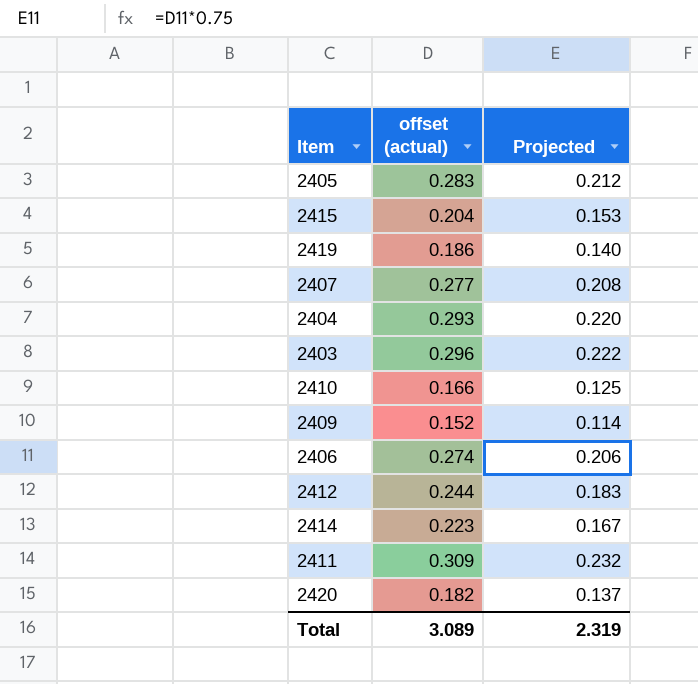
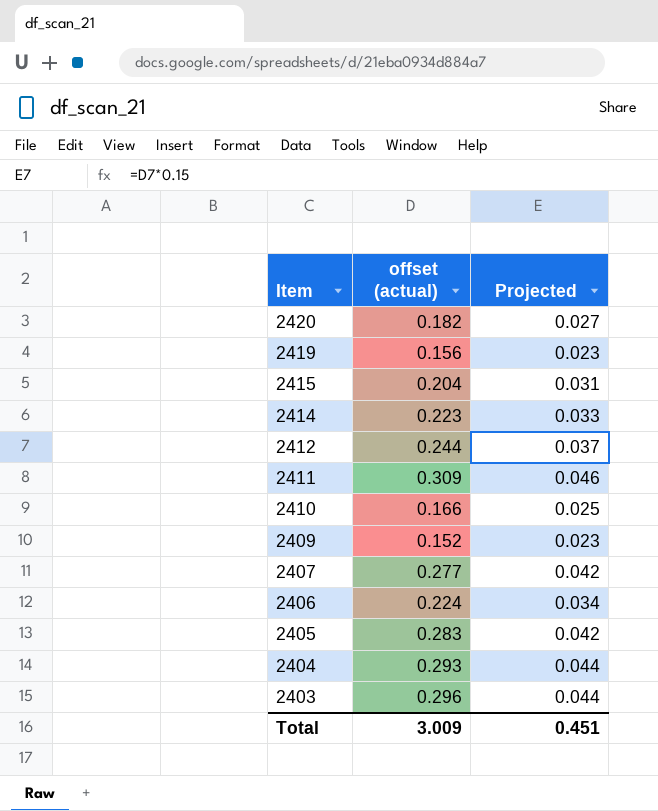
row order: none -> Item descending
column Projected | formula: [offset (actual)] * 0.75 -> [offset (actual)] * 0.15
2419 | offset (actual): 0.186 -> 0.156
2406 | offset (actual): 0.274 -> 0.224
Total | offset (actual): 3.089 -> 3.009
Total | Projected: 2.319 -> 0.451

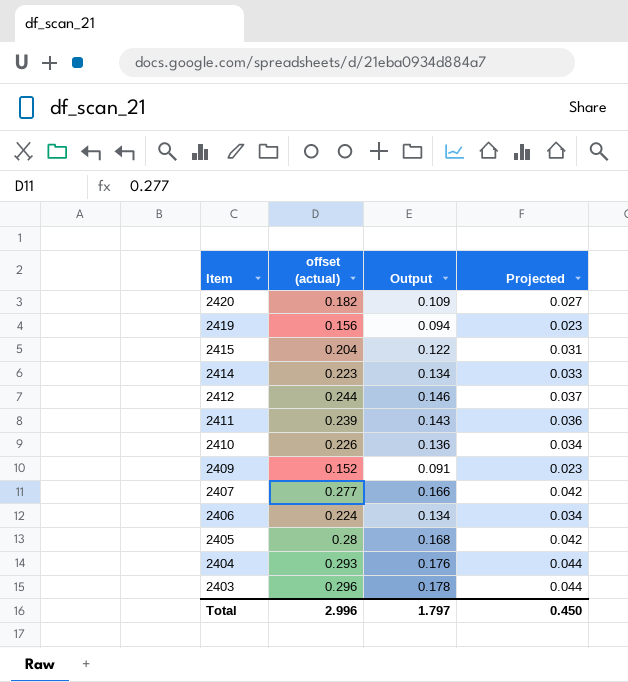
column Output | formula: none -> [offset (actual)] * 0.6
2411 | offset (actual): 0.309 -> 0.239
2411 | Projected: 0.046 -> 0.036
2410 | offset (actual): 0.166 -> 0.226
2410 | Projected: 0.025 -> 0.034
2405 | offset (actual): 0.283 -> 0.28
Total | offset (actual): 3.009 -> 2.996
Total | Projected: 0.451 -> 0.450

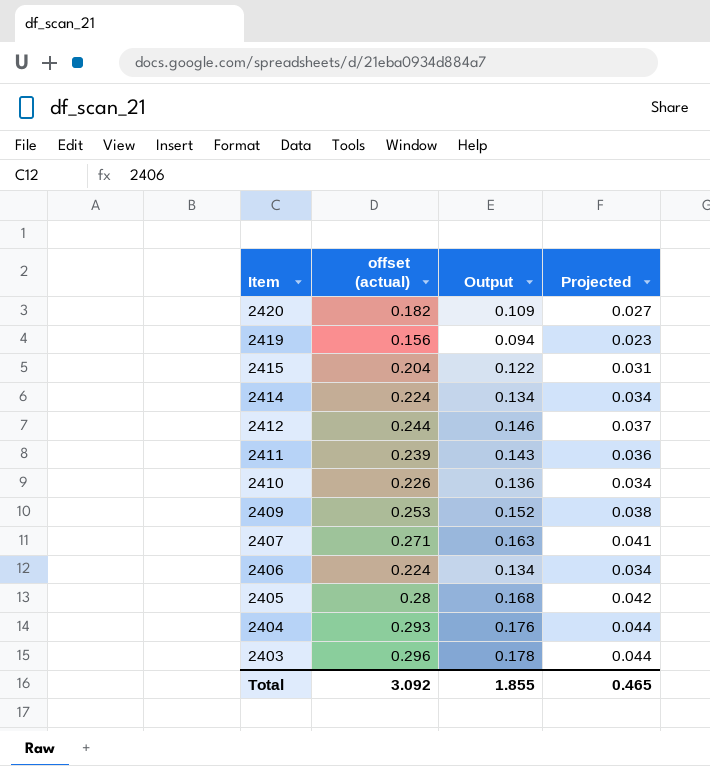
2414 | offset (actual): 0.223 -> 0.224
2414 | Projected: 0.033 -> 0.034
2409 | offset (actual): 0.152 -> 0.253
2409 | Output: 0.091 -> 0.152
2409 | Projected: 0.023 -> 0.038
2407 | offset (actual): 0.277 -> 0.271
2407 | Output: 0.166 -> 0.163
2407 | Projected: 0.042 -> 0.041
Total | offset (actual): 2.996 -> 3.092
Total | Output: 1.797 -> 1.855
Total | Projected: 0.450 -> 0.465

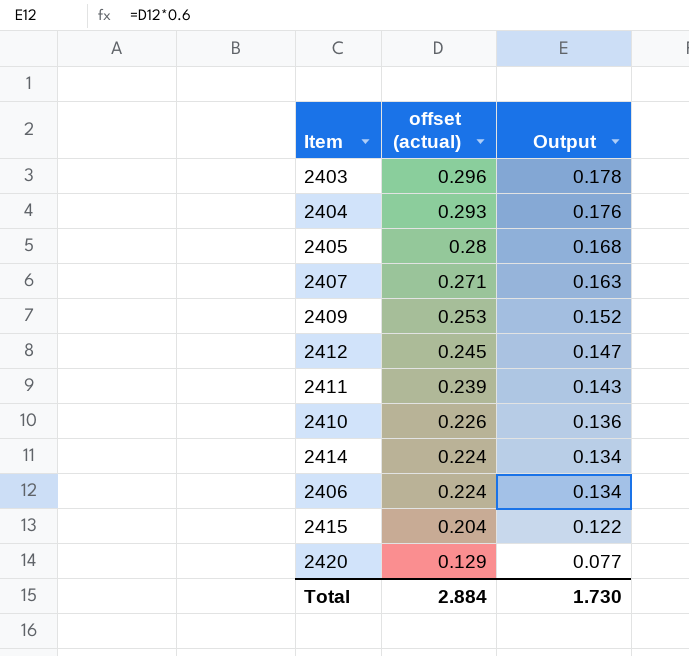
row order: Item descending -> offset (actual) descending
column Projected | formula: [offset (actual)] * 0.15 -> none
row 2419: 0.156 | 0.094 | 0.023 -> none
2412 | offset (actual): 0.244 -> 0.245
2412 | Output: 0.146 -> 0.147
2420 | offset (actual): 0.182 -> 0.129
2420 | Output: 0.109 -> 0.077
Total | offset (actual): 3.092 -> 2.884
Total | Output: 1.855 -> 1.730

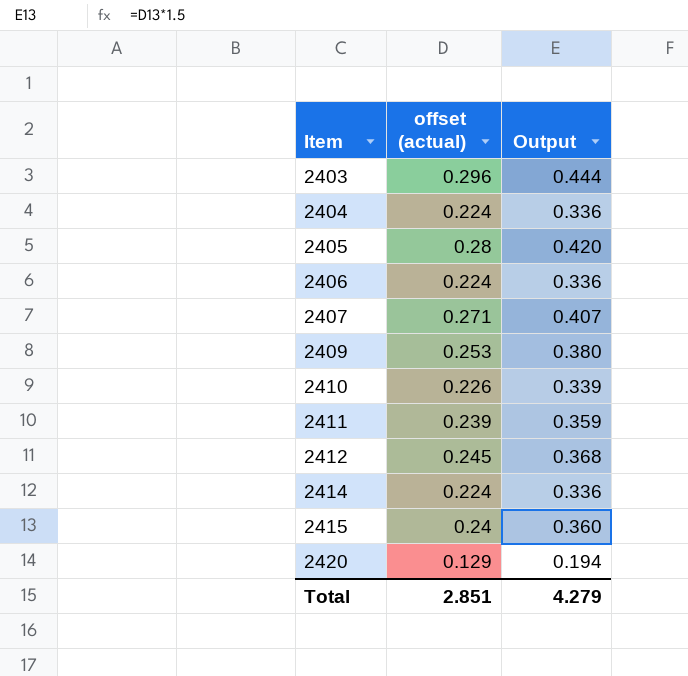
row order: offset (actual) descending -> Item ascending
column Output | formula: [offset (actual)] * 0.6 -> [offset (actual)] * 1.5
2404 | offset (actual): 0.293 -> 0.224
2415 | offset (actual): 0.204 -> 0.24
Total | offset (actual): 2.884 -> 2.851
Total | Output: 1.730 -> 4.279

